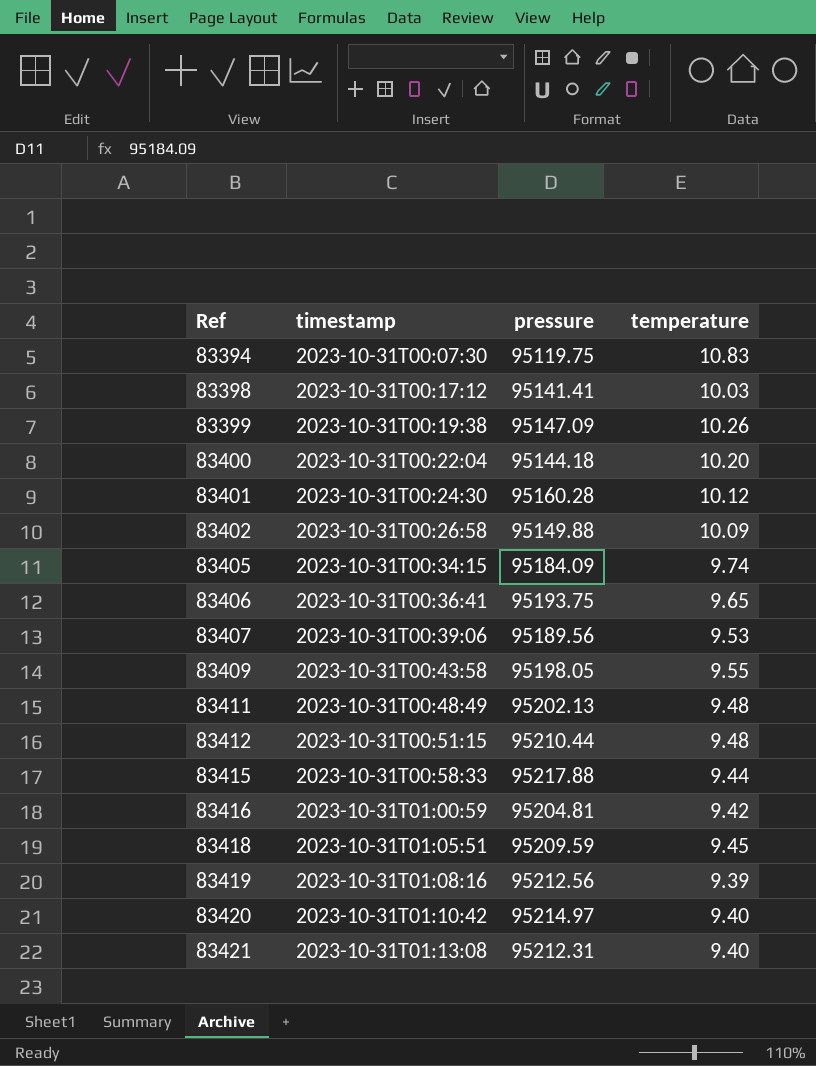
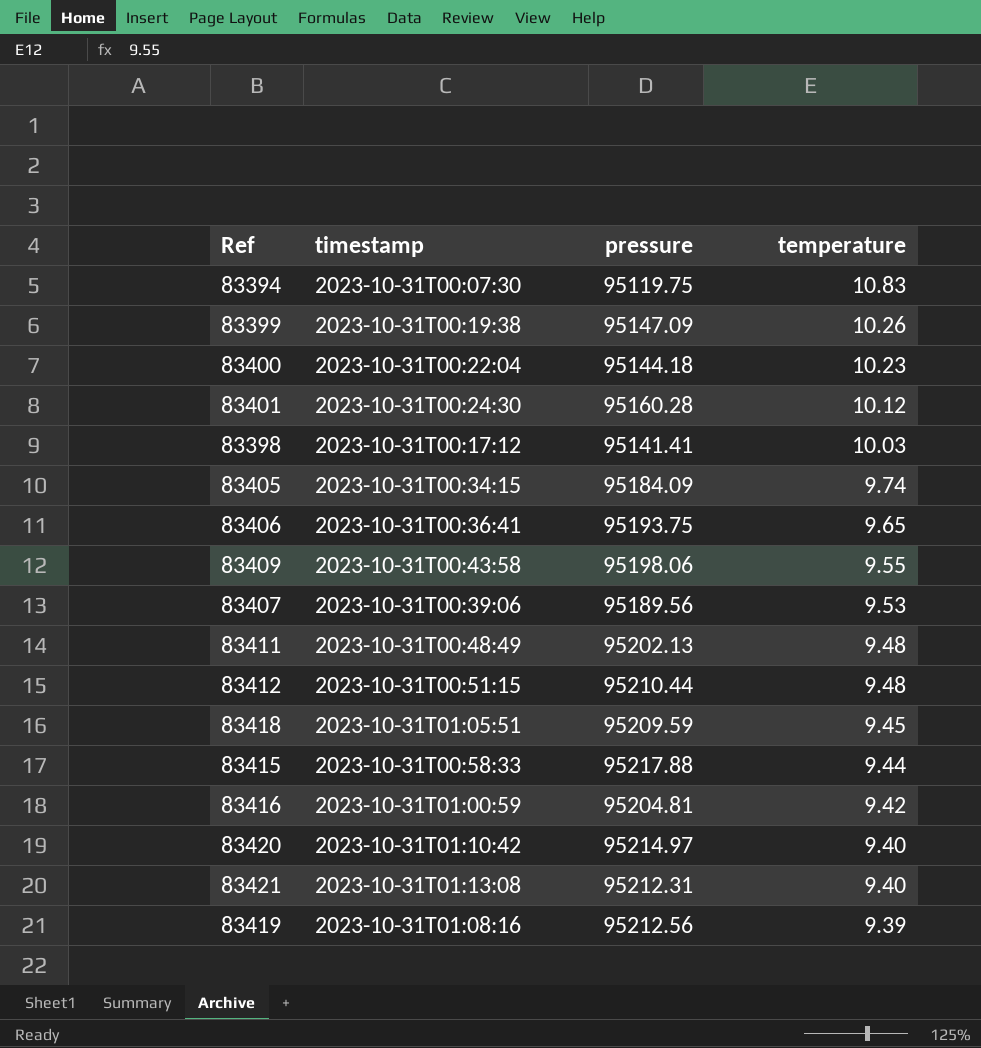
row order: Ref ascending -> temperature descending
row 83402: 2023-10-31T00:26:58 | 95149.88 | 10.09 -> none
83400 | temperature: 10.20 -> 10.23
83409 | pressure: 95198.05 -> 95198.06

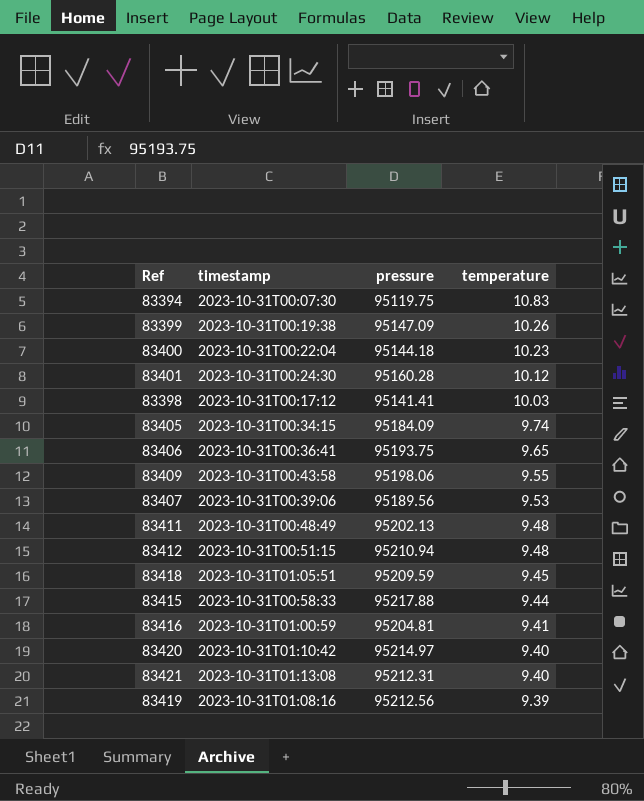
83412 | pressure: 95210.44 -> 95210.94
83416 | temperature: 9.42 -> 9.41

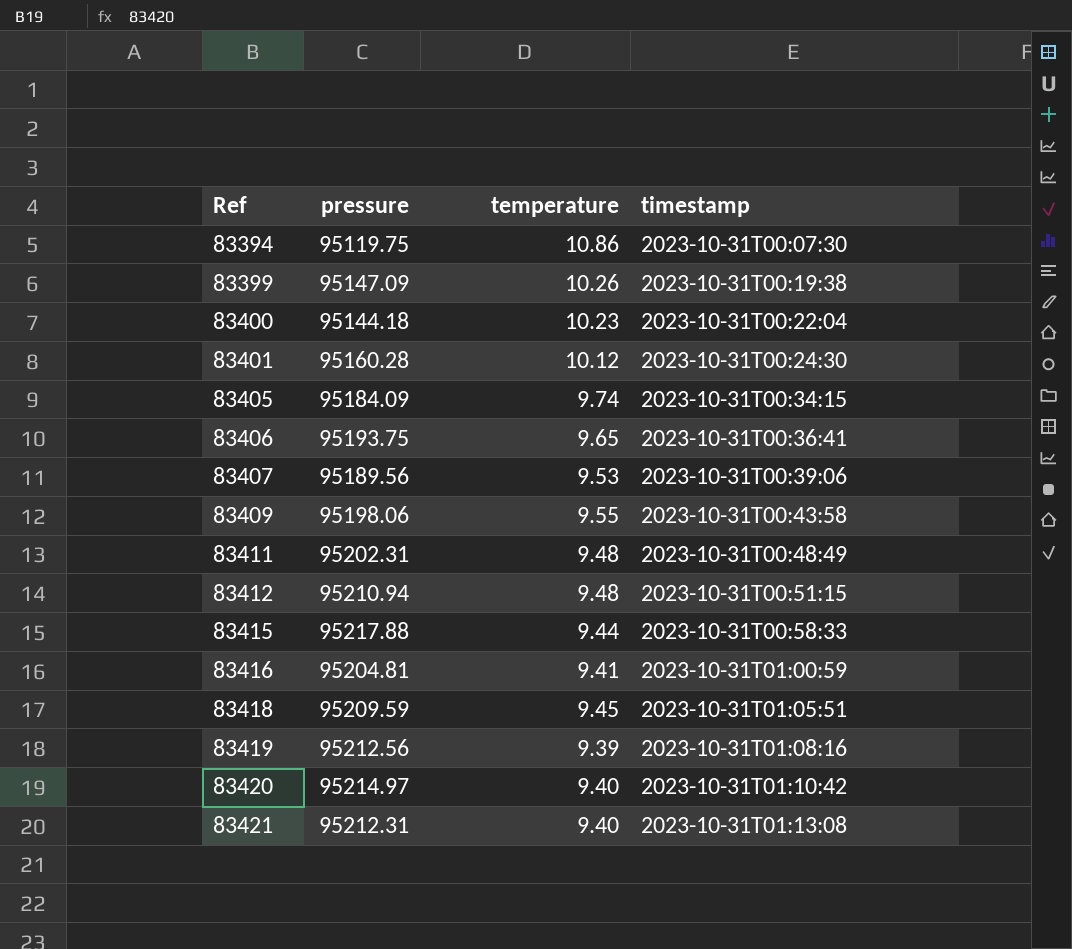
row order: temperature descending -> Ref ascending
column timestamp | position: 2 -> 4
row 83398: 2023-10-31T00:17:12 | 95141.41 | 10.03 -> none
83394 | temperature: 10.83 -> 10.86
83411 | pressure: 95202.13 -> 95202.31

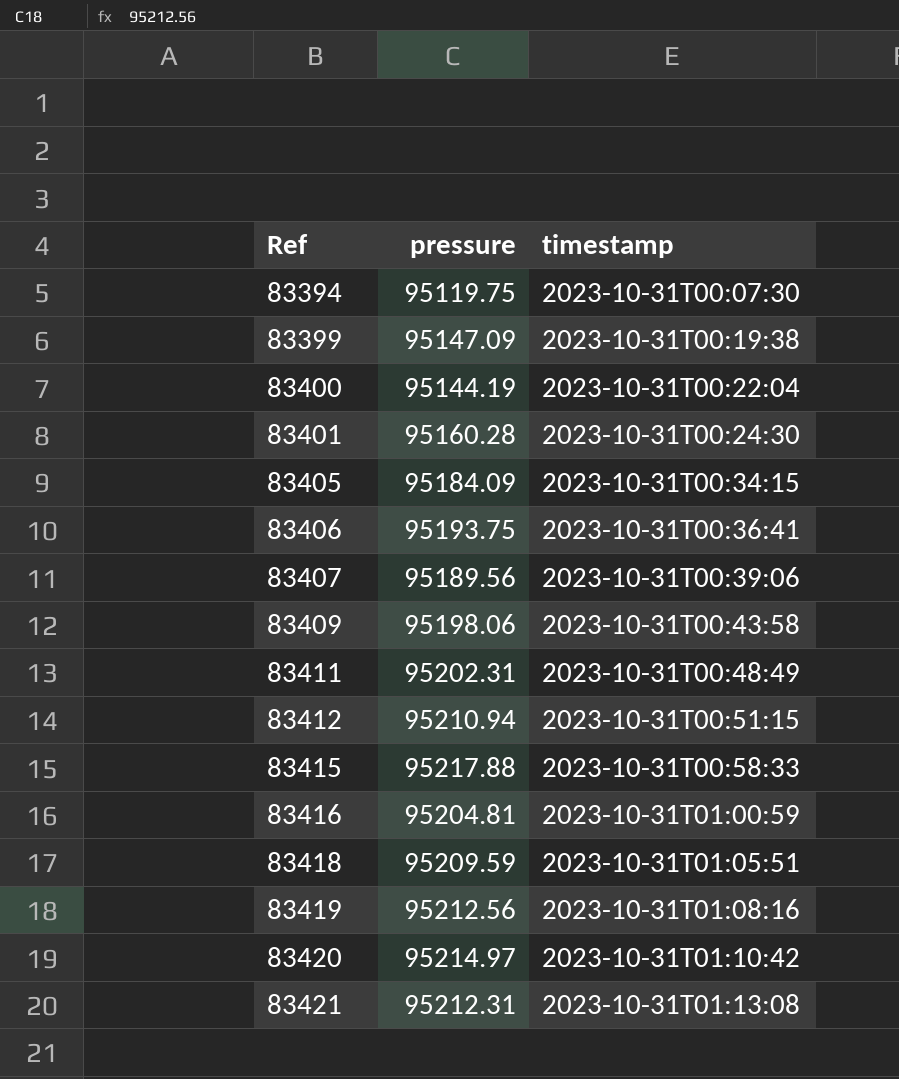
column temperature | position: 3 -> none
83400 | pressure: 95144.18 -> 95144.19

